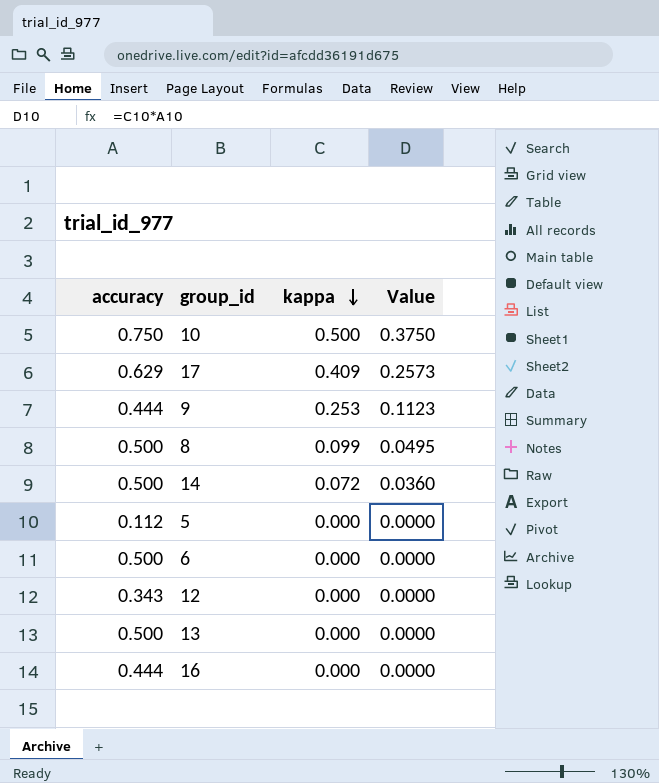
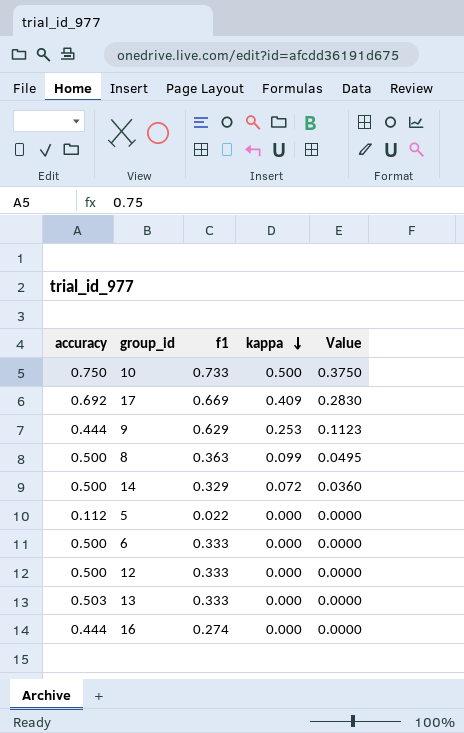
column f1 | position: none -> 3
17 | accuracy: 0.629 -> 0.692
17 | Value: 0.2573 -> 0.2830
12 | accuracy: 0.343 -> 0.500
13 | accuracy: 0.500 -> 0.503

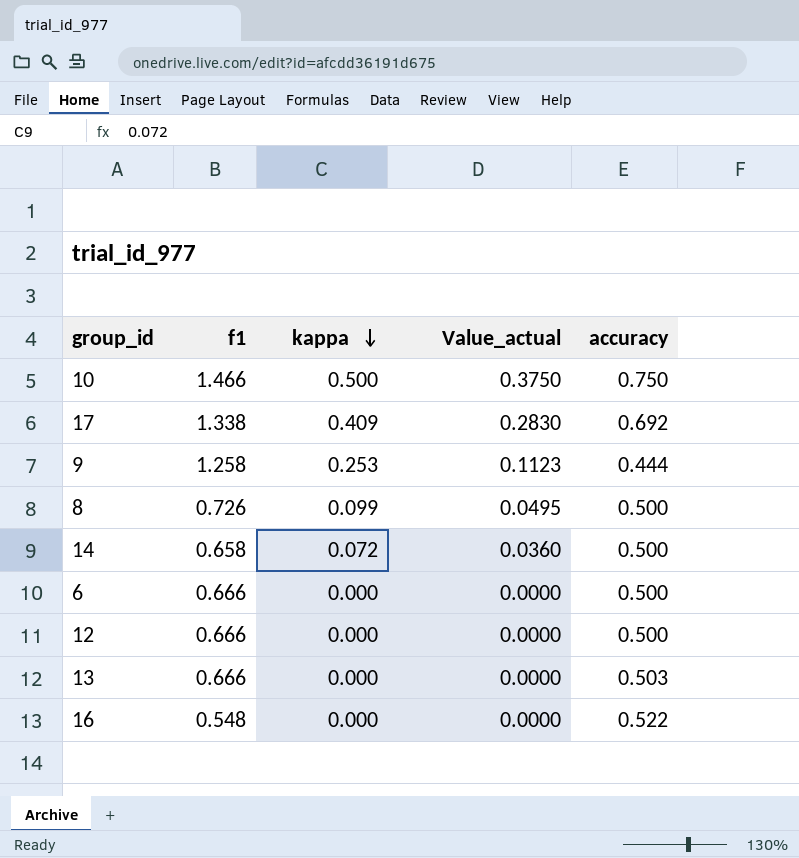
column name: Value -> Value_actual
column accuracy | position: 1 -> 5
row 5: 0.112 | 0.022 | 0.000 | 0.0000 -> none
10 | f1: 0.733 -> 1.466
17 | f1: 0.669 -> 1.338
9 | f1: 0.629 -> 1.258
8 | f1: 0.363 -> 0.726
14 | f1: 0.329 -> 0.658
6 | f1: 0.333 -> 0.666
12 | f1: 0.333 -> 0.666
13 | f1: 0.333 -> 0.666
16 | f1: 0.274 -> 0.548
16 | accuracy: 0.444 -> 0.522

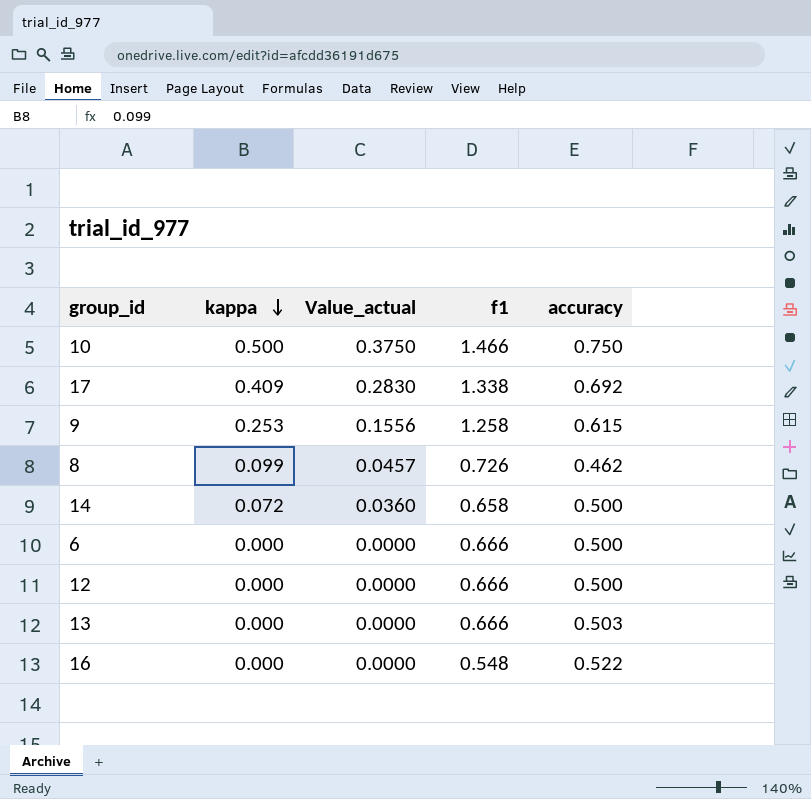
column f1 | position: 2 -> 4
9 | Value_actual: 0.1123 -> 0.1556
9 | accuracy: 0.444 -> 0.615
8 | Value_actual: 0.0495 -> 0.0457
8 | accuracy: 0.500 -> 0.462

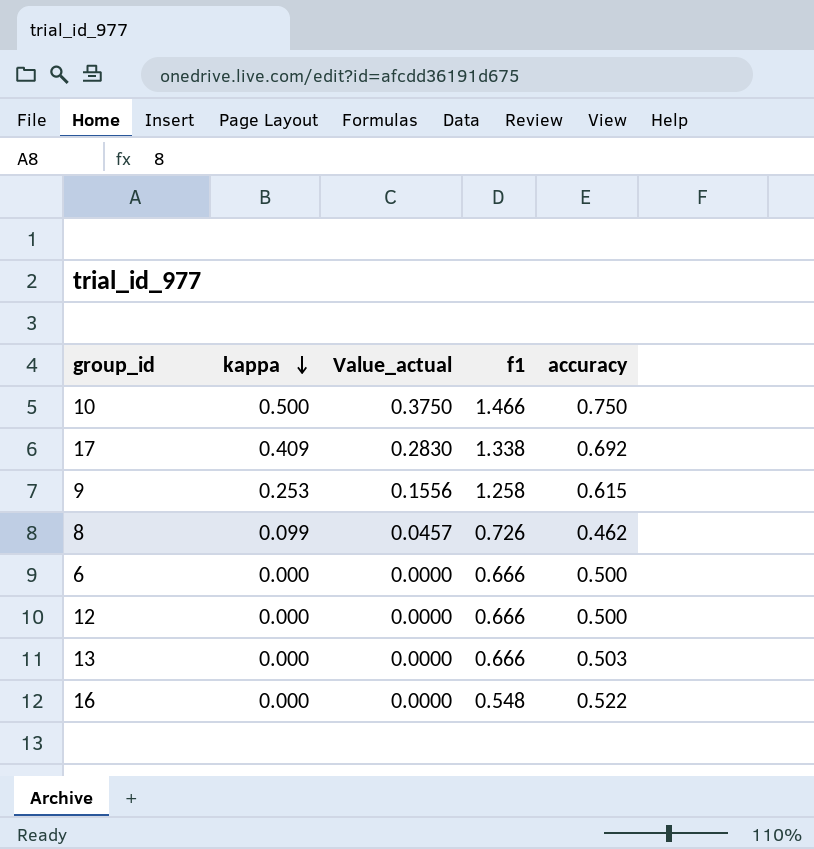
row 14: 0.072 | 0.0360 | 0.658 | 0.500 -> none

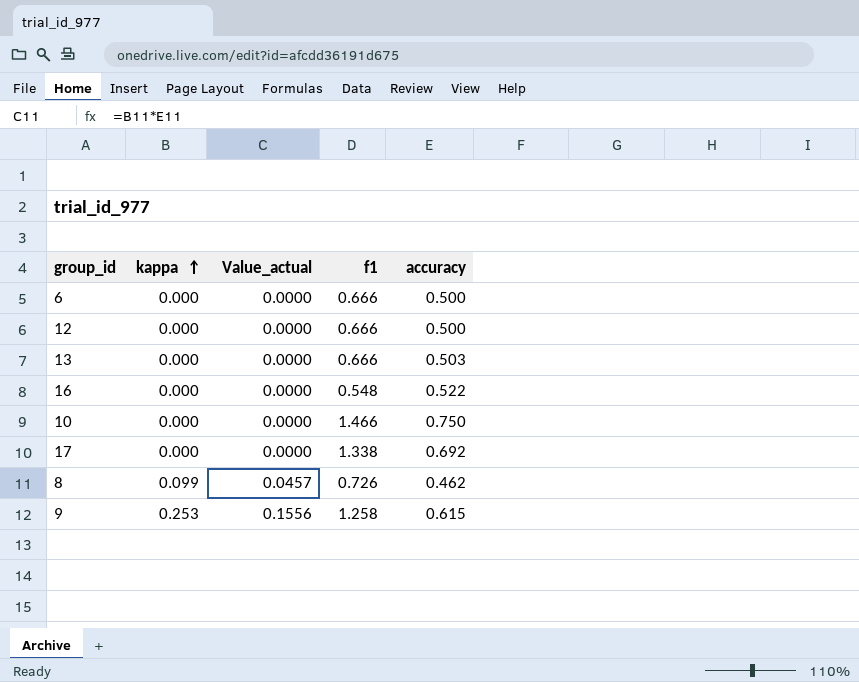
row order: kappa descending -> kappa ascending
10 | kappa: 0.500 -> 0.000
10 | Value_actual: 0.3750 -> 0.0000
17 | kappa: 0.409 -> 0.000
17 | Value_actual: 0.2830 -> 0.0000

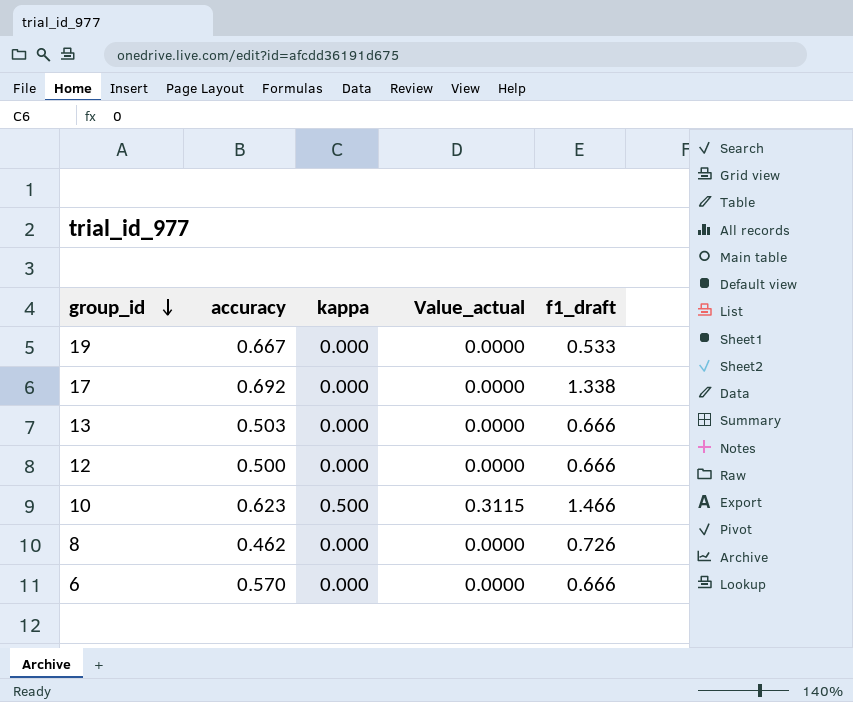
row order: kappa ascending -> group_id descending
column accuracy | position: 5 -> 2
column name: f1 -> f1_draft
row 16: 0.000 | 0.0000 | 0.548 | 0.522 -> none
row 9: 0.253 | 0.1556 | 1.258 | 0.615 -> none
row 19: none -> 0.667 | 0.000 | 0.0000 | 0.533
10 | accuracy: 0.750 -> 0.623
10 | kappa: 0.000 -> 0.500
10 | Value_actual: 0.0000 -> 0.3115
8 | kappa: 0.099 -> 0.000
8 | Value_actual: 0.0457 -> 0.0000
6 | accuracy: 0.500 -> 0.570

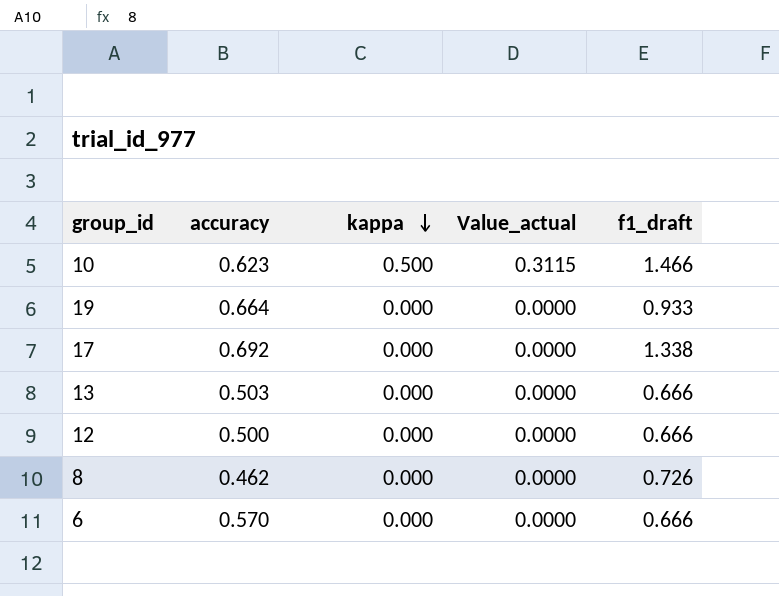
row order: group_id descending -> kappa descending
19 | accuracy: 0.667 -> 0.664
19 | f1_draft: 0.533 -> 0.933

